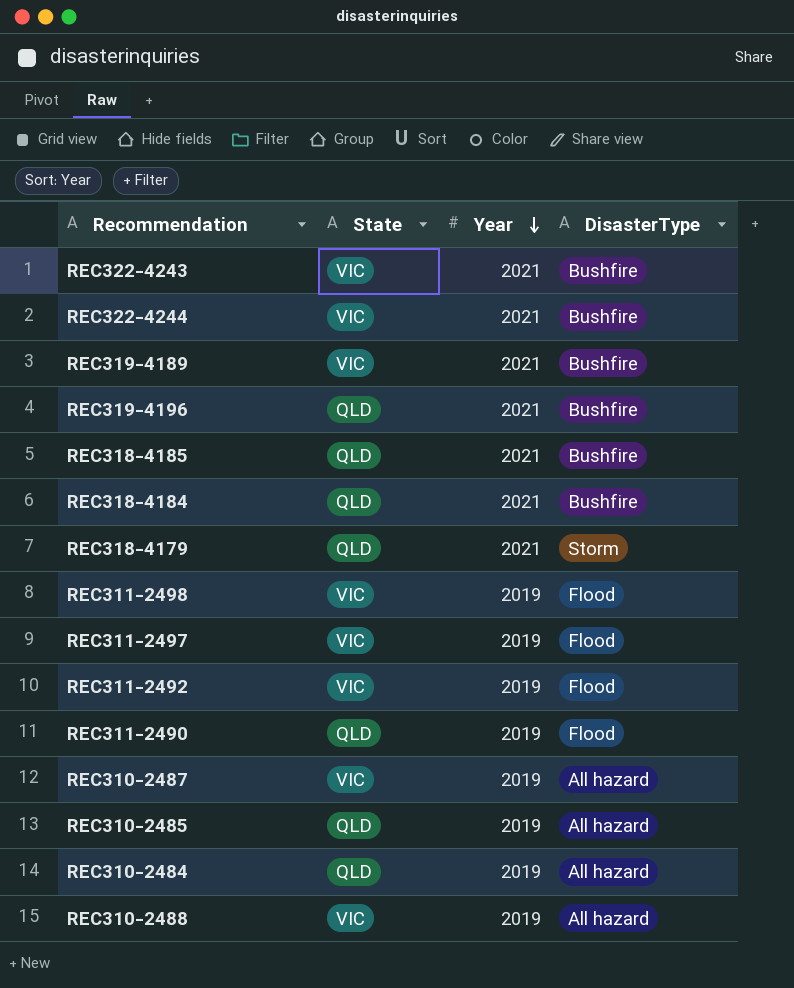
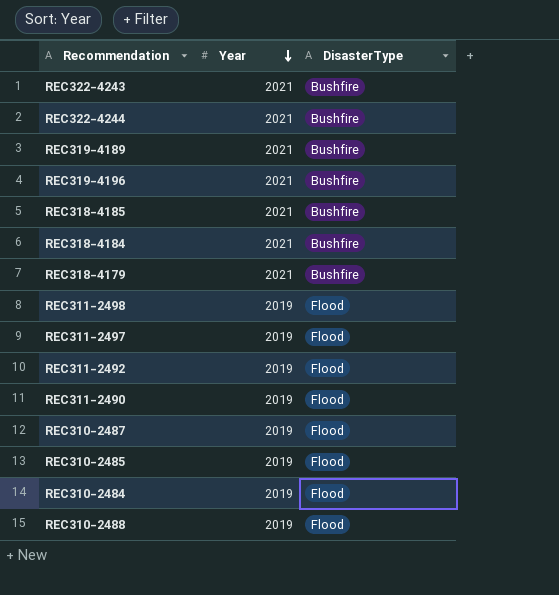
column State | position: 2 -> none
REC318-4179 | DisasterType: Storm -> Bushfire
REC310-2487 | DisasterType: All hazard -> Flood
REC310-2485 | DisasterType: All hazard -> Flood
REC310-2484 | DisasterType: All hazard -> Flood
REC310-2488 | DisasterType: All hazard -> Flood

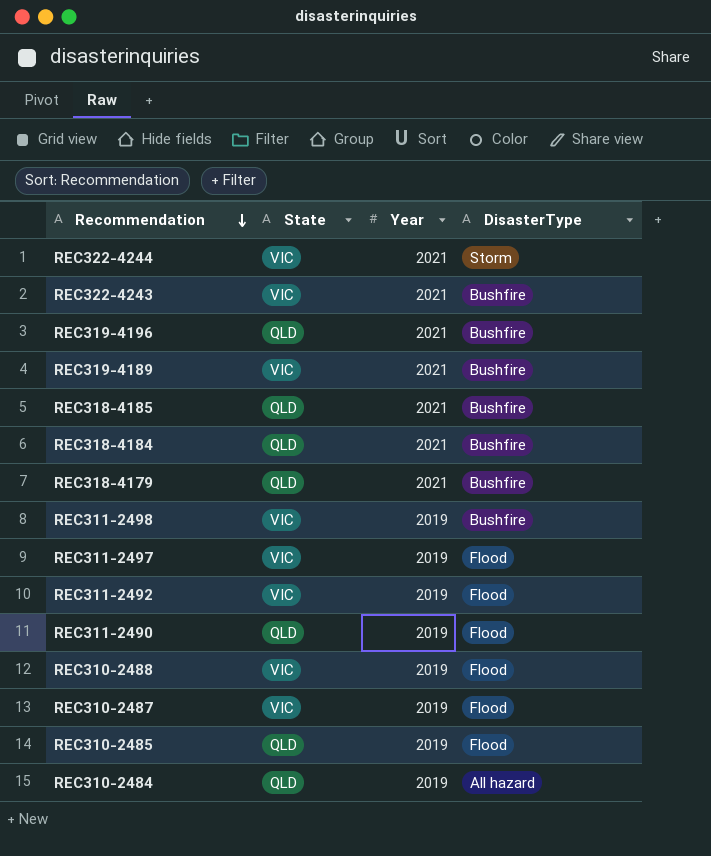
row order: Year descending -> Recommendation descending
column State | position: none -> 2
REC322-4244 | DisasterType: Bushfire -> Storm
REC311-2498 | DisasterType: Flood -> Bushfire
REC310-2484 | DisasterType: Flood -> All hazard

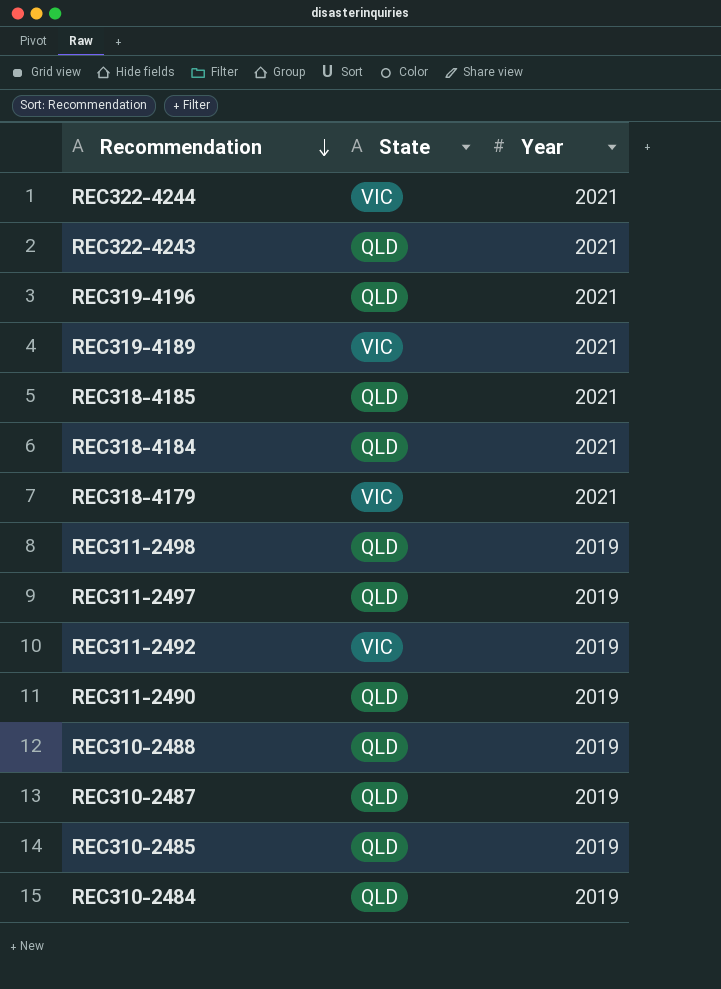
column DisasterType | position: 4 -> none
REC322-4243 | State: VIC -> QLD
REC318-4179 | State: QLD -> VIC
REC311-2498 | State: VIC -> QLD
REC311-2497 | State: VIC -> QLD
REC310-2488 | State: VIC -> QLD
REC310-2487 | State: VIC -> QLD

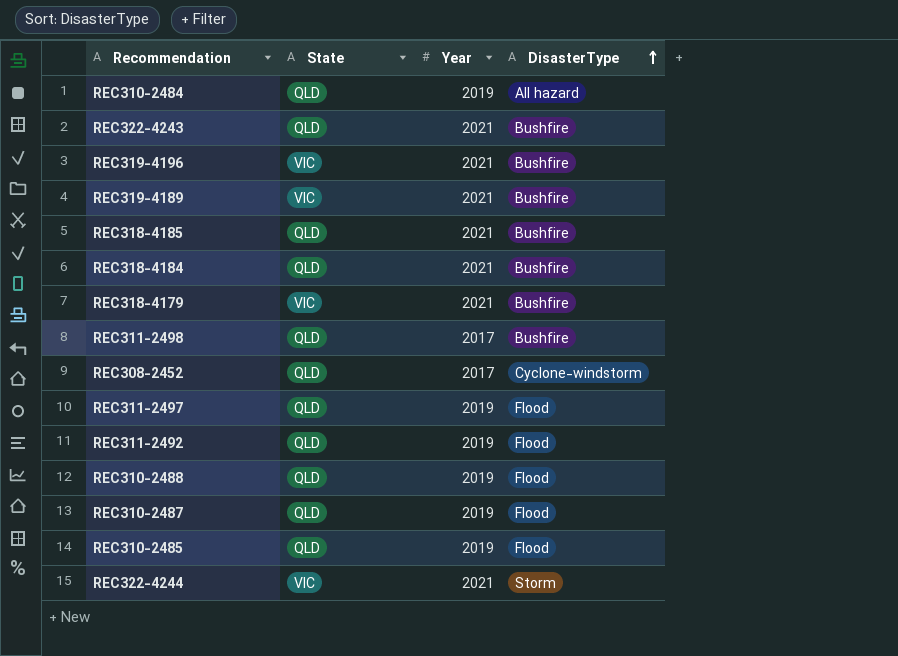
row order: Recommendation descending -> DisasterType ascending
column DisasterType | position: none -> 4
row REC311-2490: QLD | 2019 -> none
REC319-4196 | State: QLD -> VIC
REC311-2498 | Year: 2019 -> 2017
row REC308-2452: none -> QLD | 2017 | Cyclone-windstorm
REC311-2492 | State: VIC -> QLD

